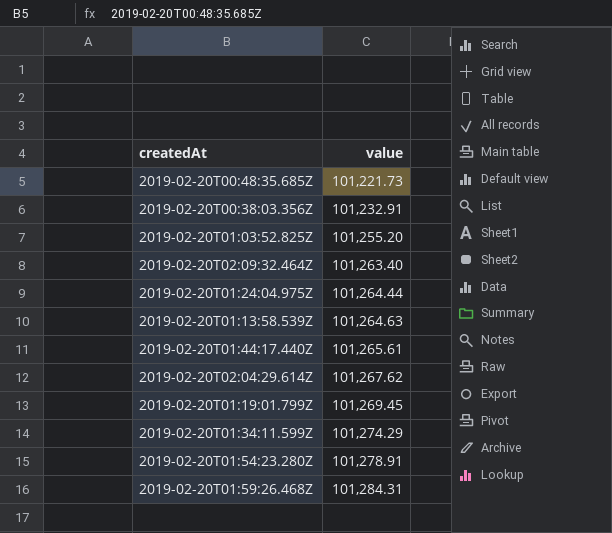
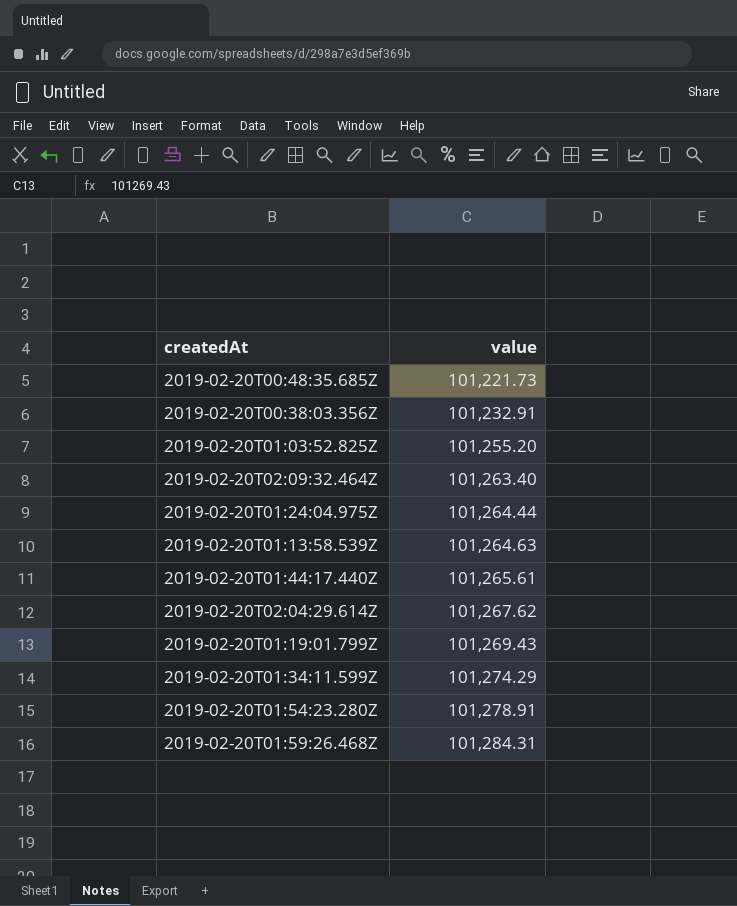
2019-02-20T01:19:01.799Z | value: 101,269.45 -> 101,269.43

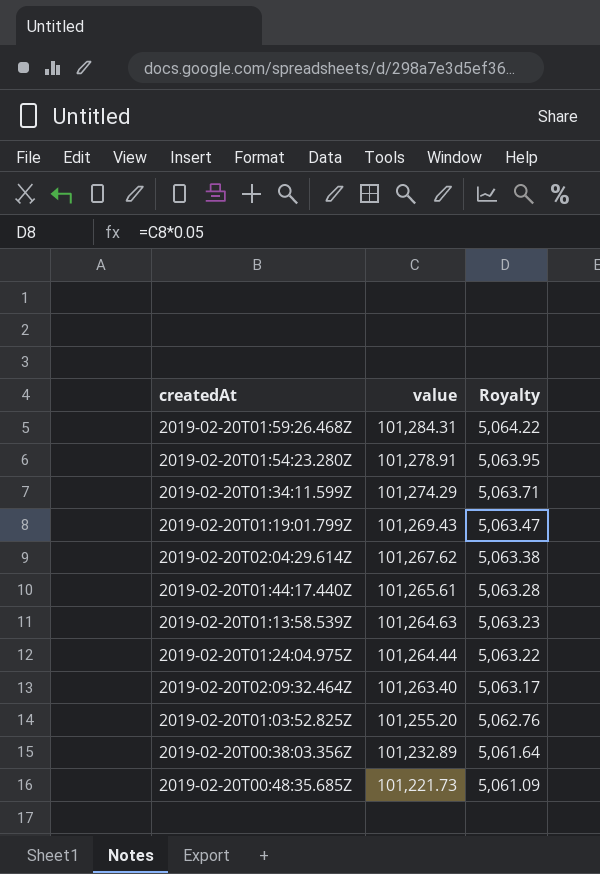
row order: value ascending -> value descending
column Royalty | formula: none -> [value] * 0.05
2019-02-20T00:38:03.356Z | value: 101,232.91 -> 101,232.89

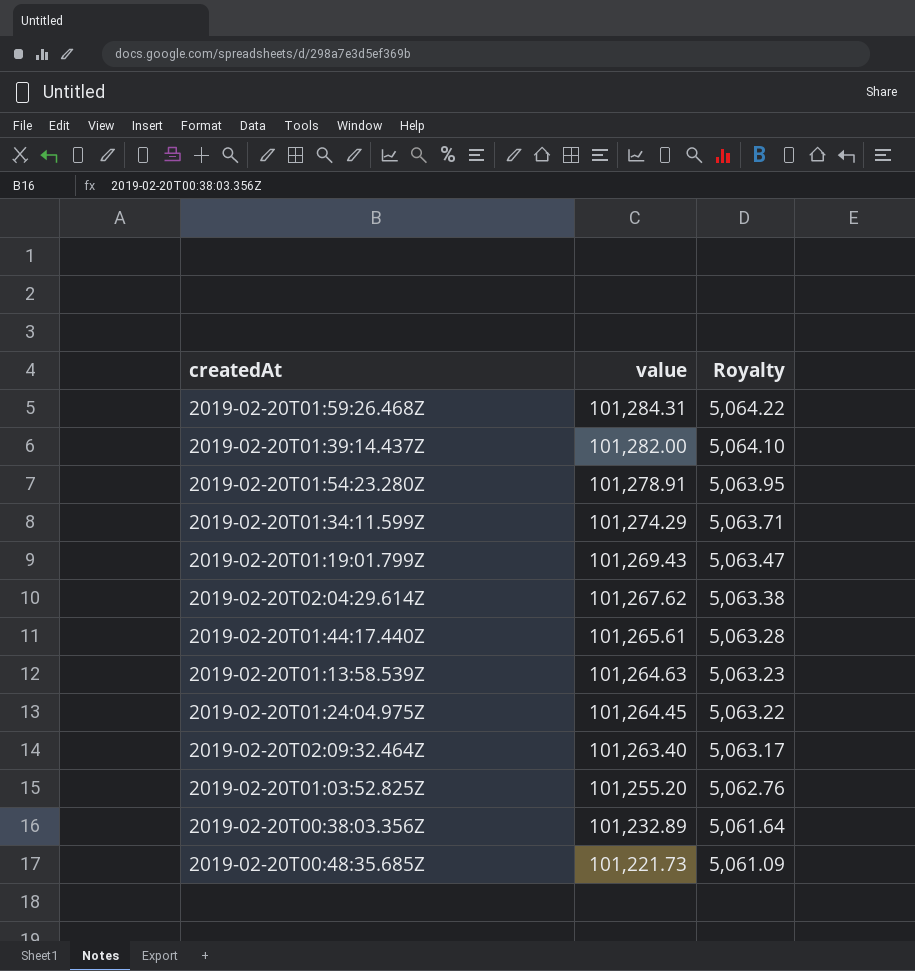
row 2019-02-20T01:39:14.437Z: none -> 101,282.00 | 5,064.10
2019-02-20T01:24:04.975Z | value: 101,264.44 -> 101,264.45

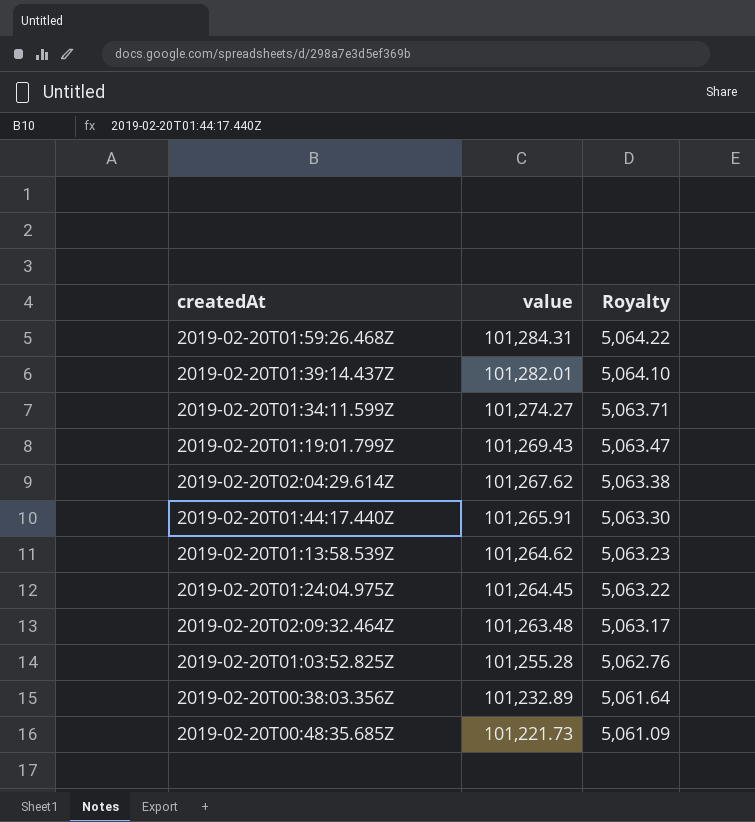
row 2019-02-20T01:54:23.280Z: 101,278.91 | 5,063.95 -> none
2019-02-20T01:39:14.437Z | value: 101,282.00 -> 101,282.01
2019-02-20T01:34:11.599Z | value: 101,274.29 -> 101,274.27
2019-02-20T01:44:17.440Z | value: 101,265.61 -> 101,265.91
2019-02-20T01:44:17.440Z | Royalty: 5,063.28 -> 5,063.30
2019-02-20T01:13:58.539Z | value: 101,264.63 -> 101,264.62
2019-02-20T02:09:32.464Z | value: 101,263.40 -> 101,263.48
2019-02-20T01:03:52.825Z | value: 101,255.20 -> 101,255.28

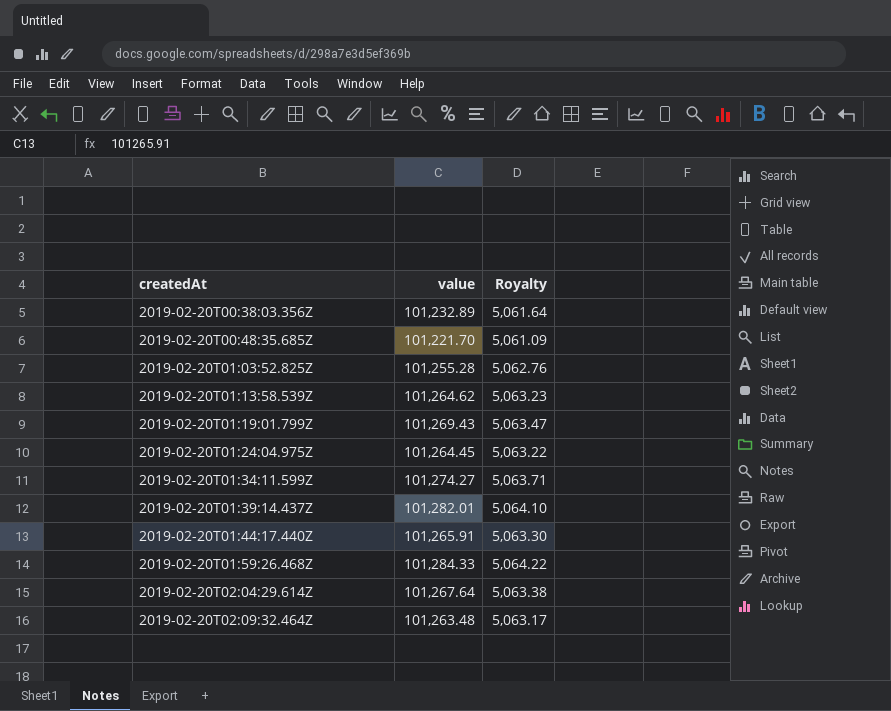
row order: value descending -> createdAt ascending
2019-02-20T00:48:35.685Z | value: 101,221.73 -> 101,221.70
2019-02-20T01:59:26.468Z | value: 101,284.31 -> 101,284.33
2019-02-20T02:04:29.614Z | value: 101,267.62 -> 101,267.64

